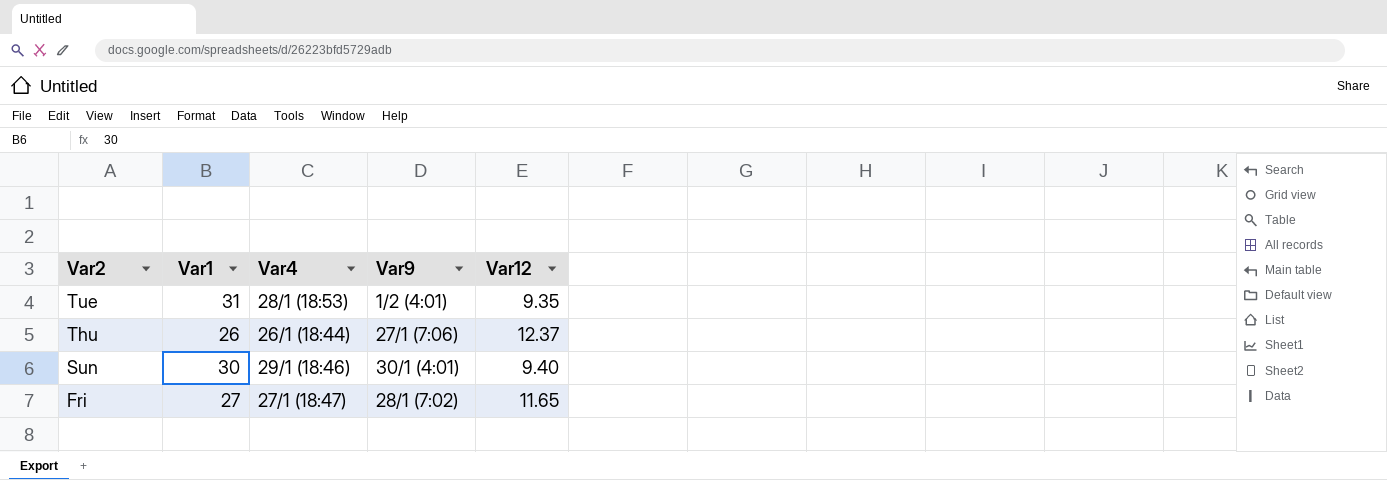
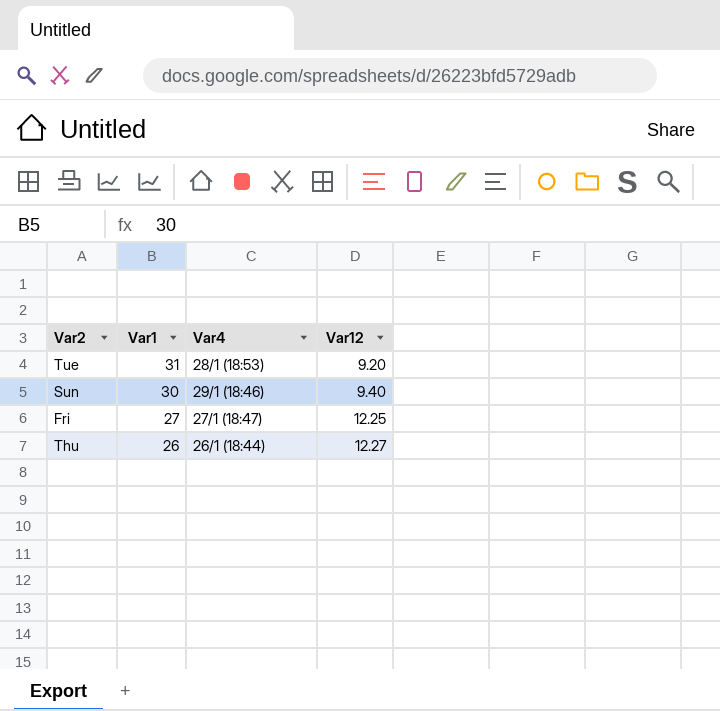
row order: Var2 descending -> Var1 descending
column Var9 | position: 4 -> none
Tue | Var12: 9.35 -> 9.20
Fri | Var12: 11.65 -> 12.25
Thu | Var12: 12.37 -> 12.27

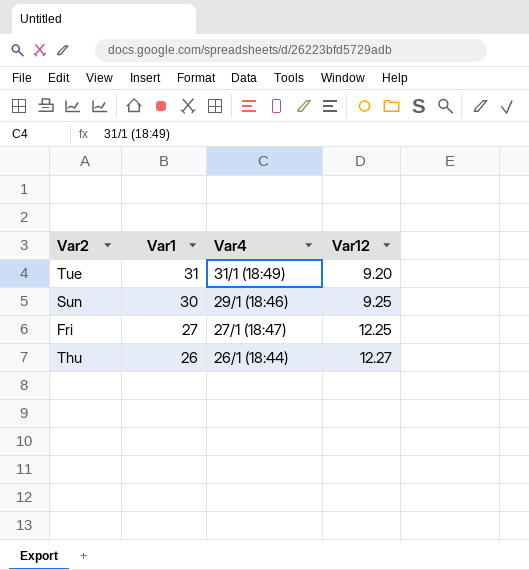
Tue | Var4: 28/1 (18:53) -> 31/1 (18:49)
Sun | Var12: 9.40 -> 9.25

